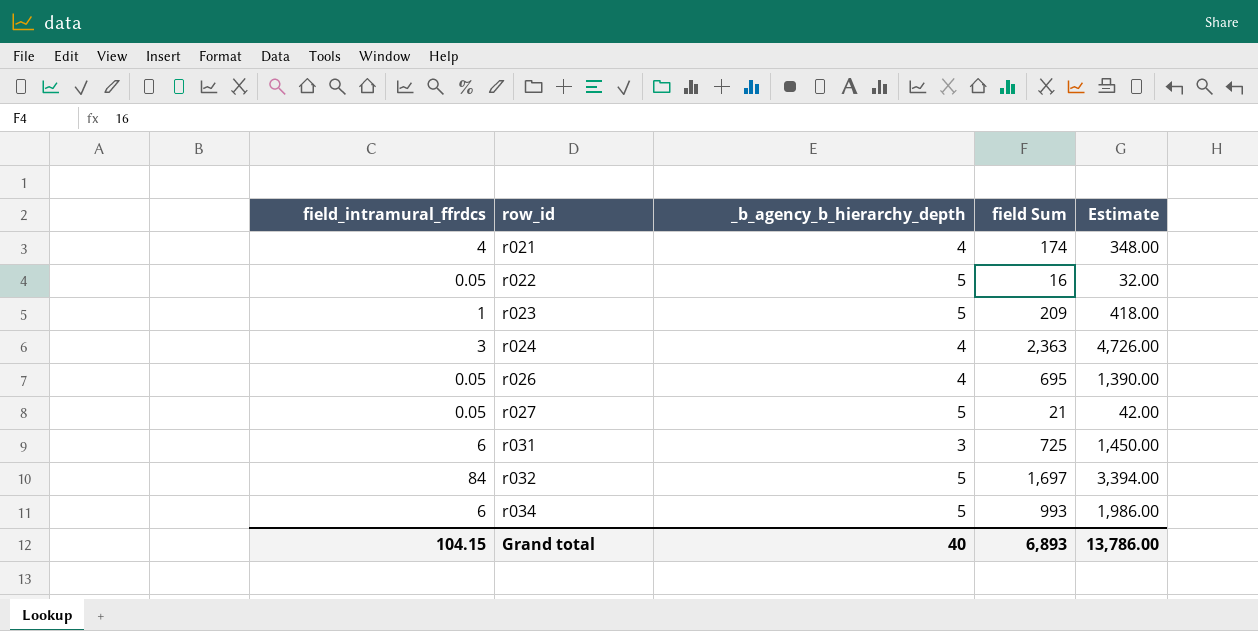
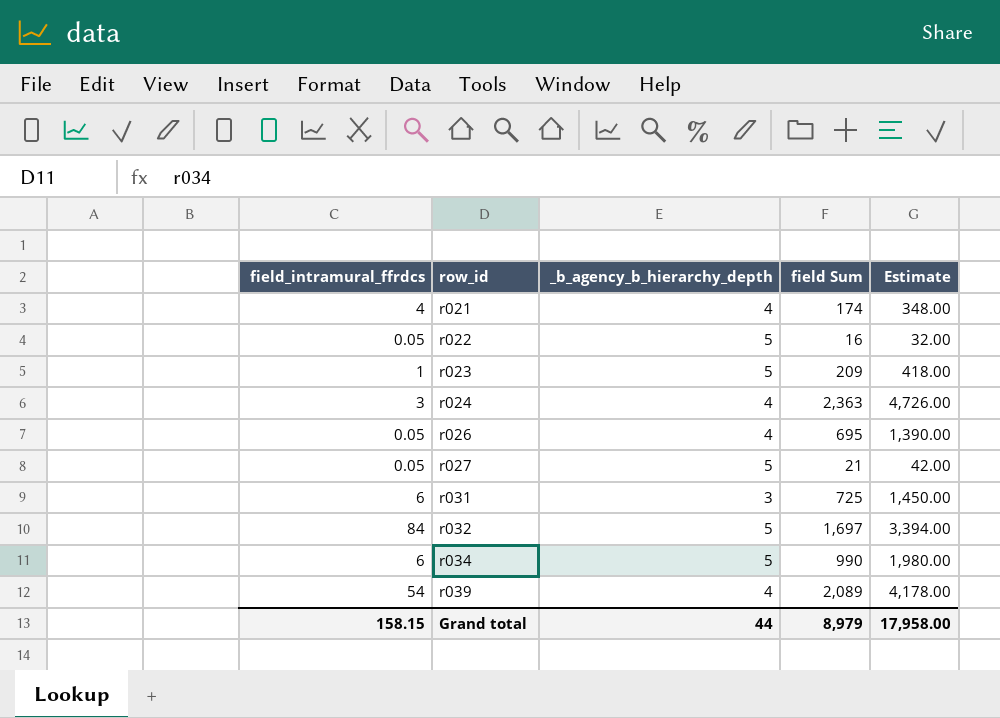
r034 | field Sum: 993 -> 990
r034 | Estimate: 1,986.00 -> 1,980.00
row r039: none -> 54 | 4 | 2,089 | 4,178.00
Grand total | field_intramural_ffrdcs: 104.15 -> 158.15
Grand total | _b_agency_b_hierarchy_depth: 40 -> 44
Grand total | field Sum: 6,893 -> 8,979
Grand total | Estimate: 13,786.00 -> 17,958.00

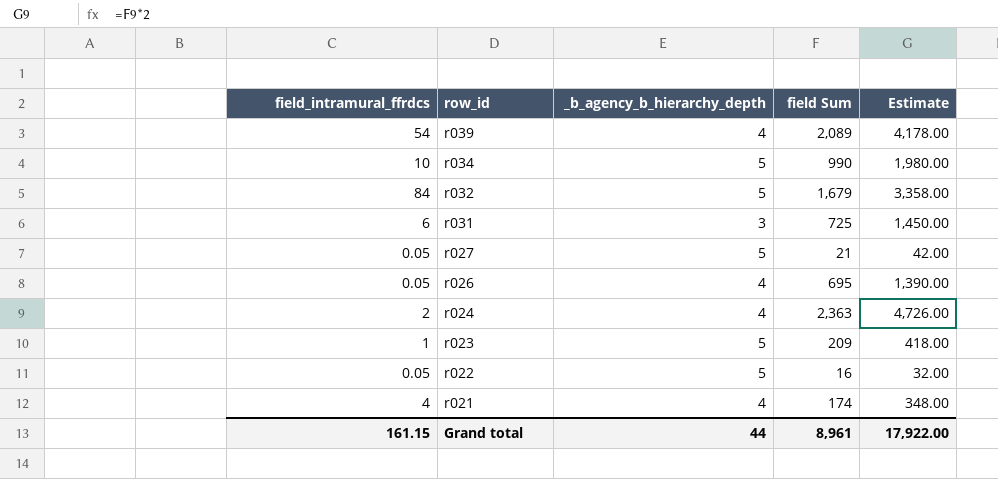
row order: row_id ascending -> row_id descending
r034 | field_intramural_ffrdcs: 6 -> 10
r032 | field Sum: 1,697 -> 1,679
r032 | Estimate: 3,394.00 -> 3,358.00
r024 | field_intramural_ffrdcs: 3 -> 2
Grand total | field_intramural_ffrdcs: 158.15 -> 161.15
Grand total | field Sum: 8,979 -> 8,961
Grand total | Estimate: 17,958.00 -> 17,922.00

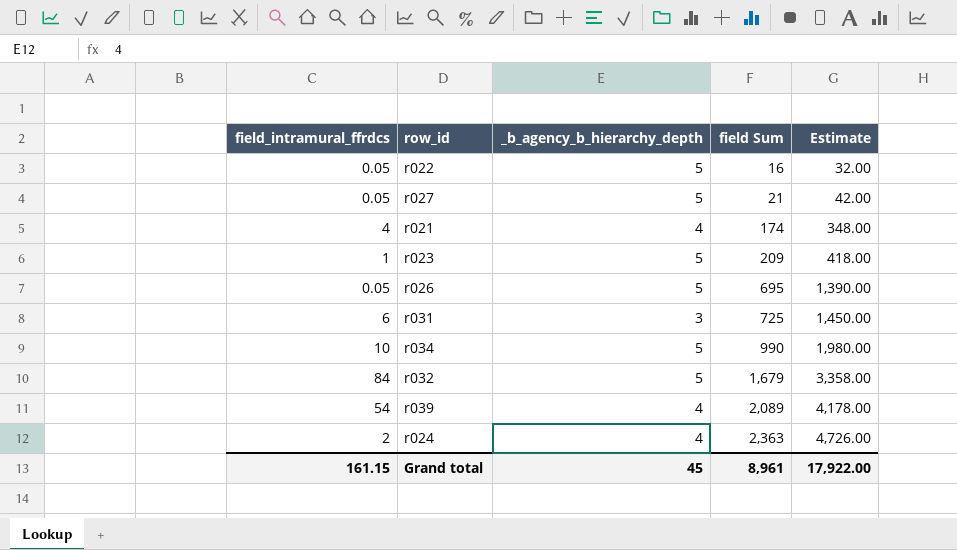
row order: row_id descending -> field Sum ascending
r026 | _b_agency_b_hierarchy_depth: 4 -> 5
Grand total | _b_agency_b_hierarchy_depth: 44 -> 45

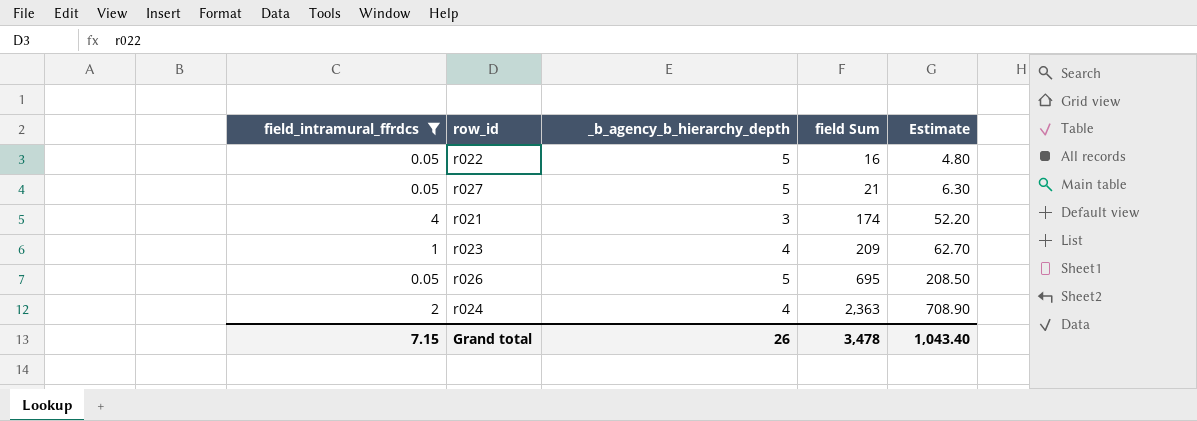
filter: none -> field_intramural_ffrdcs <= 4
column Estimate | formula: [field Sum] * 2 -> [field Sum] * 0.3
r021 | _b_agency_b_hierarchy_depth: 4 -> 3
r023 | _b_agency_b_hierarchy_depth: 5 -> 4
Grand total | field_intramural_ffrdcs: 161.15 -> 7.15
Grand total | _b_agency_b_hierarchy_depth: 45 -> 26
Grand total | field Sum: 8,961 -> 3,478
Grand total | Estimate: 17,922.00 -> 1,043.40

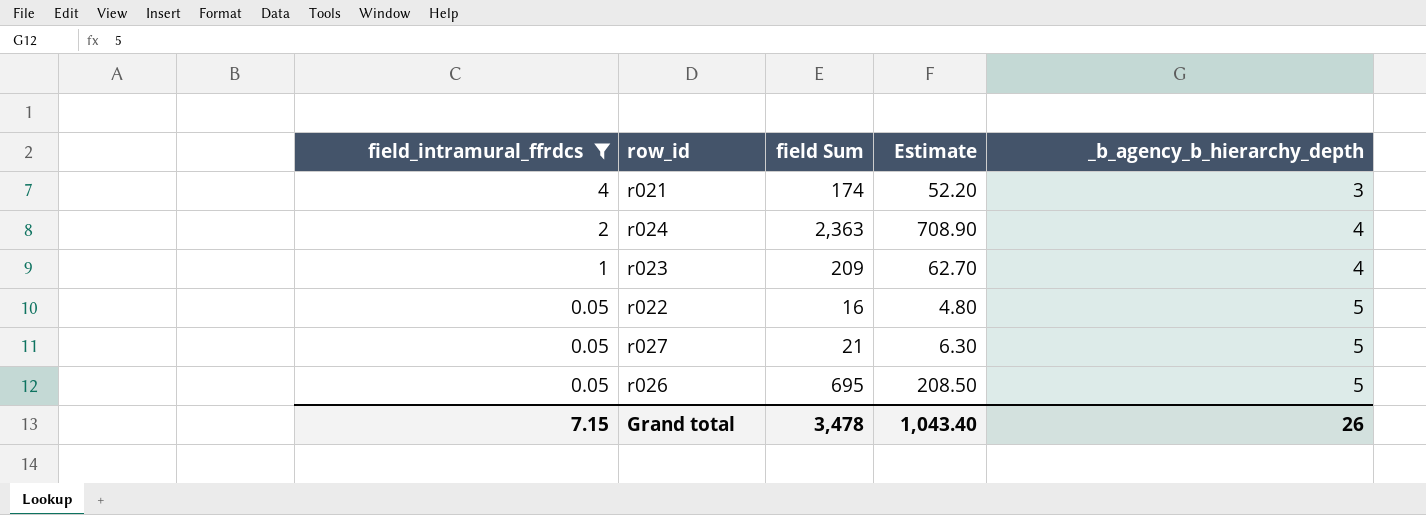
row order: field Sum ascending -> field_intramural_ffrdcs descending
column _b_agency_b_hierarchy_depth | position: 3 -> 5

